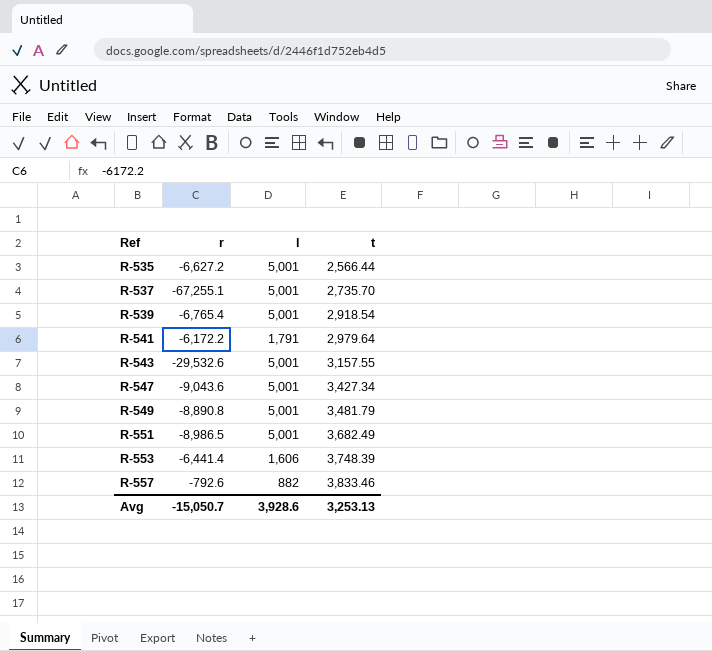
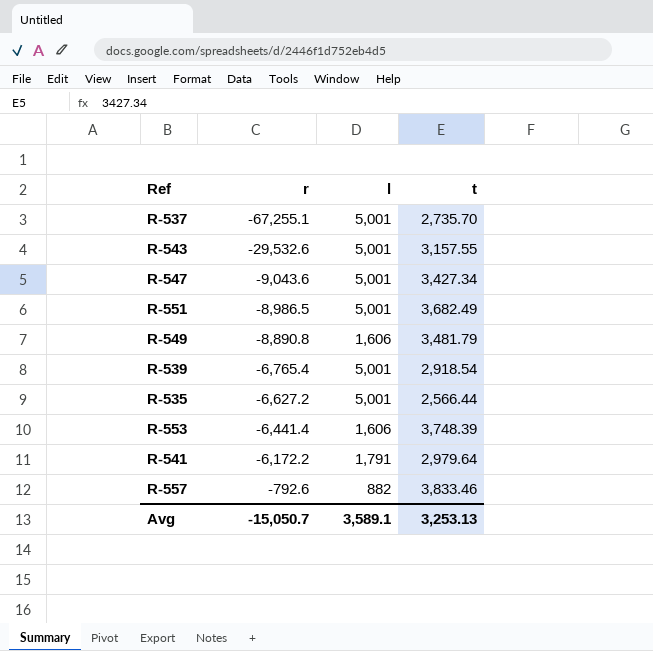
row order: Ref ascending -> r ascending
R-549 | l: 5,001 -> 1,606
Avg | l: 3,928.6 -> 3,589.1

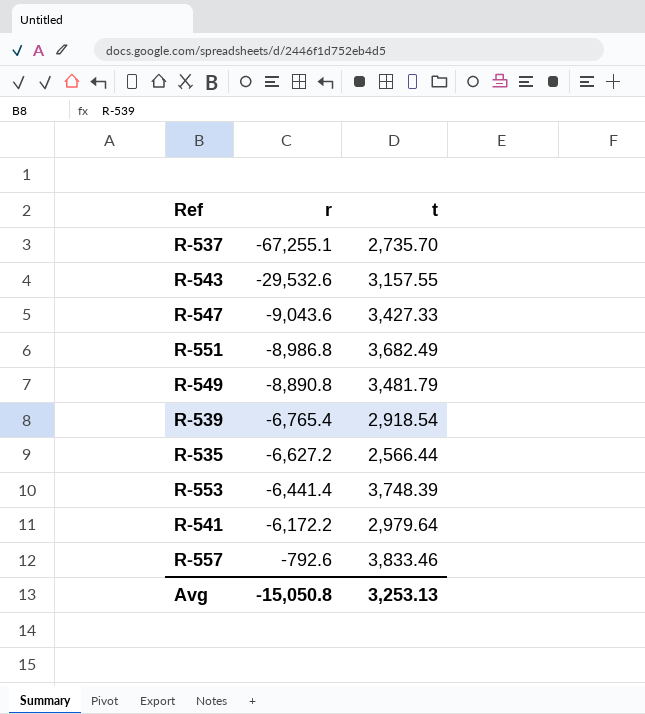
column l | position: 3 -> none
R-547 | t: 3,427.34 -> 3,427.33
R-551 | r: -8,986.5 -> -8,986.8
Avg | r: -15,050.7 -> -15,050.8

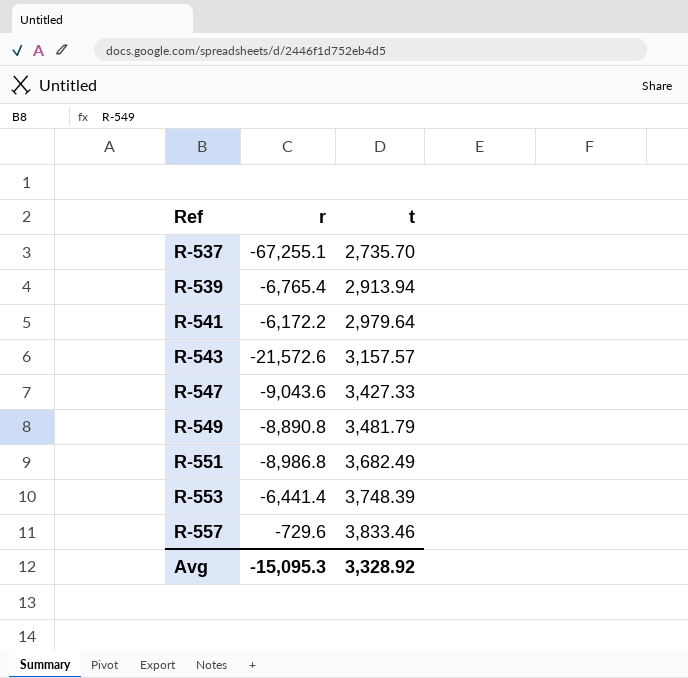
row order: r ascending -> Ref ascending
row R-535: -6,627.2 | 2,566.44 -> none
R-539 | t: 2,918.54 -> 2,913.94
R-543 | r: -29,532.6 -> -21,572.6
R-543 | t: 3,157.55 -> 3,157.57
R-557 | r: -792.6 -> -729.6
Avg | r: -15,050.8 -> -15,095.3
Avg | t: 3,253.13 -> 3,328.92

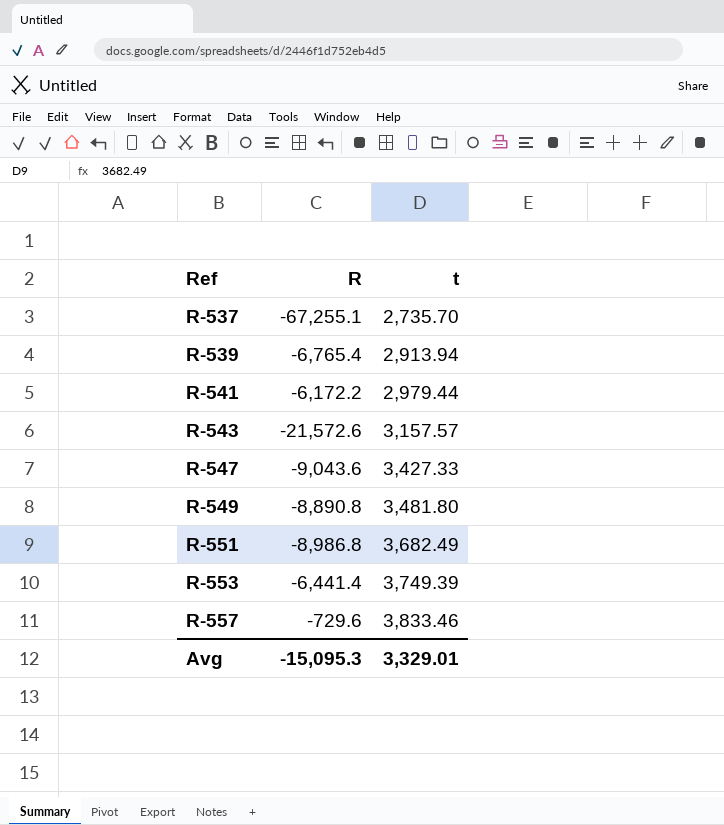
column name: r -> R
R-541 | t: 2,979.64 -> 2,979.44
R-549 | t: 3,481.79 -> 3,481.80
R-553 | t: 3,748.39 -> 3,749.39
Avg | t: 3,328.92 -> 3,329.01

